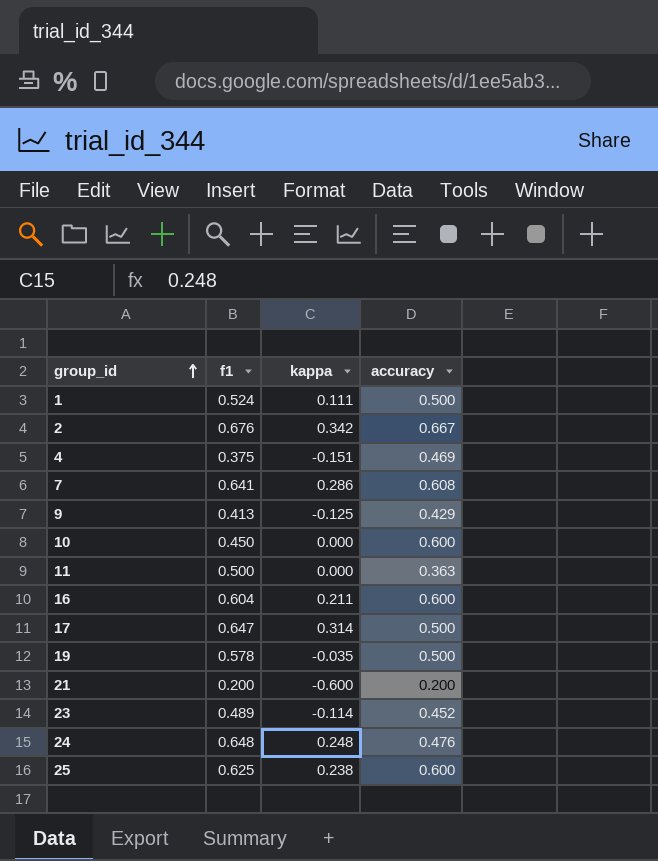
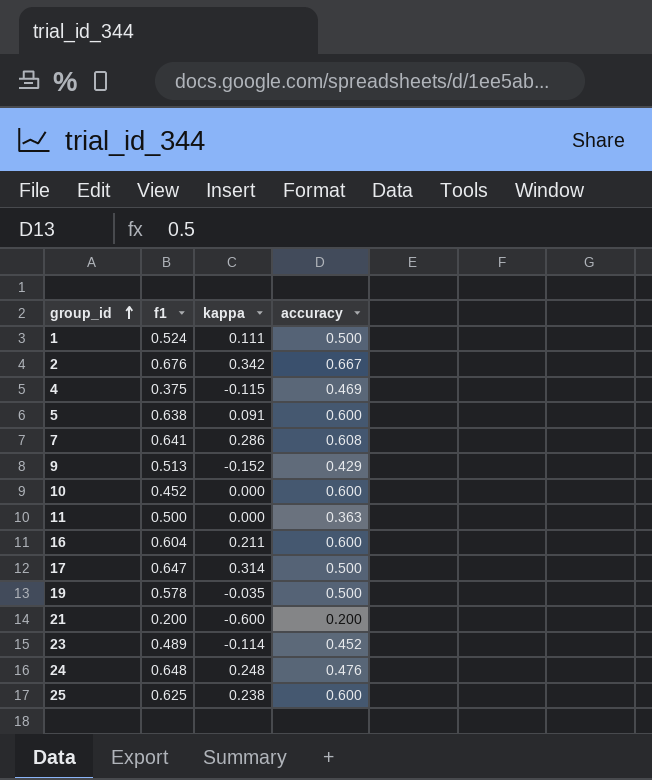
4 | kappa: -0.151 -> -0.115
row 5: none -> 0.638 | 0.091 | 0.600
9 | f1: 0.413 -> 0.513
9 | kappa: -0.125 -> -0.152
10 | f1: 0.450 -> 0.452

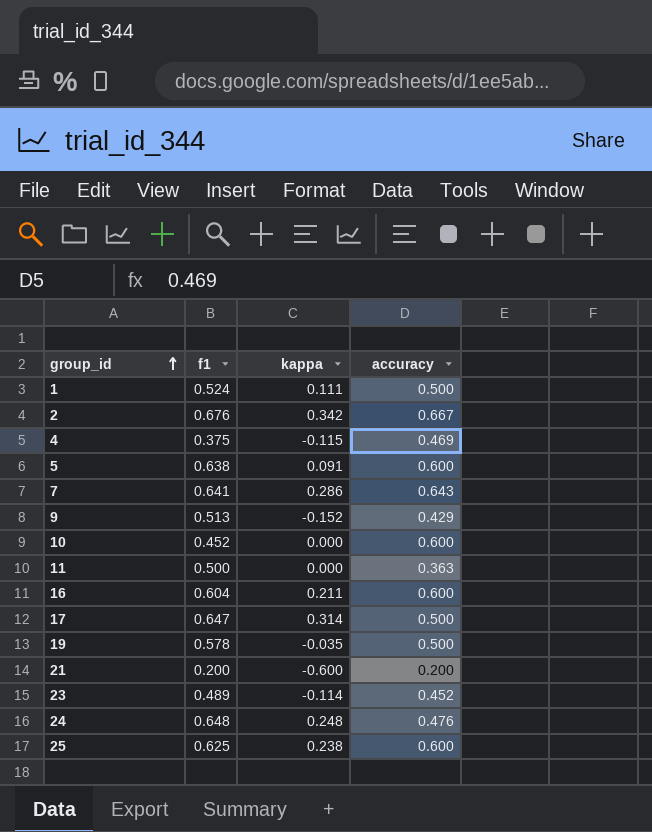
7 | accuracy: 0.608 -> 0.643

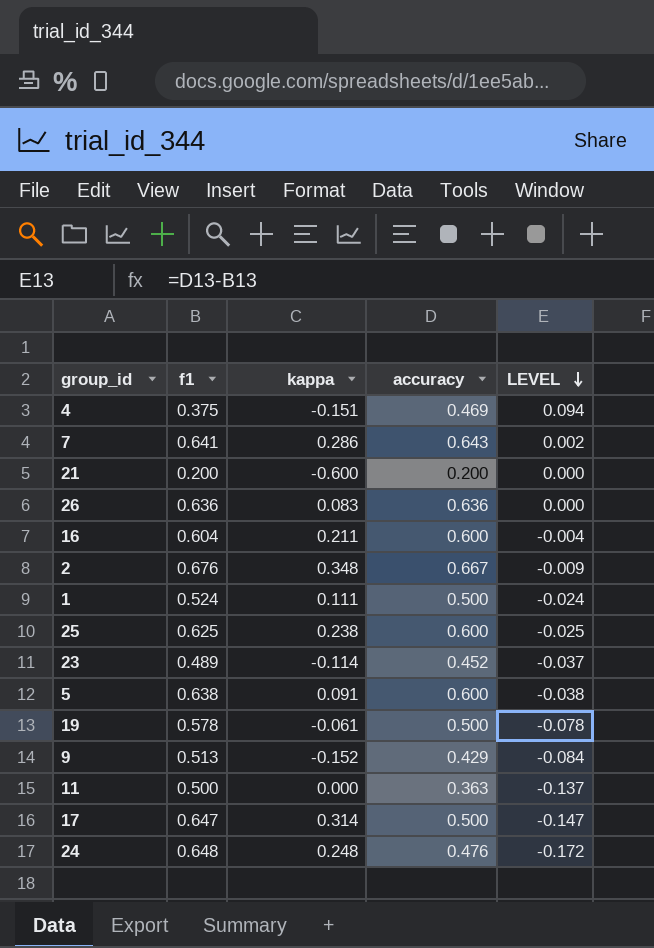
row order: group_id ascending -> LEVEL descending
column LEVEL | formula: none -> [accuracy] - [f1]
row 10: 0.452 | 0.000 | 0.600 -> none
4 | kappa: -0.115 -> -0.151
row 26: none -> 0.636 | 0.083 | 0.636 | 0.000
2 | kappa: 0.342 -> 0.348
19 | kappa: -0.035 -> -0.061

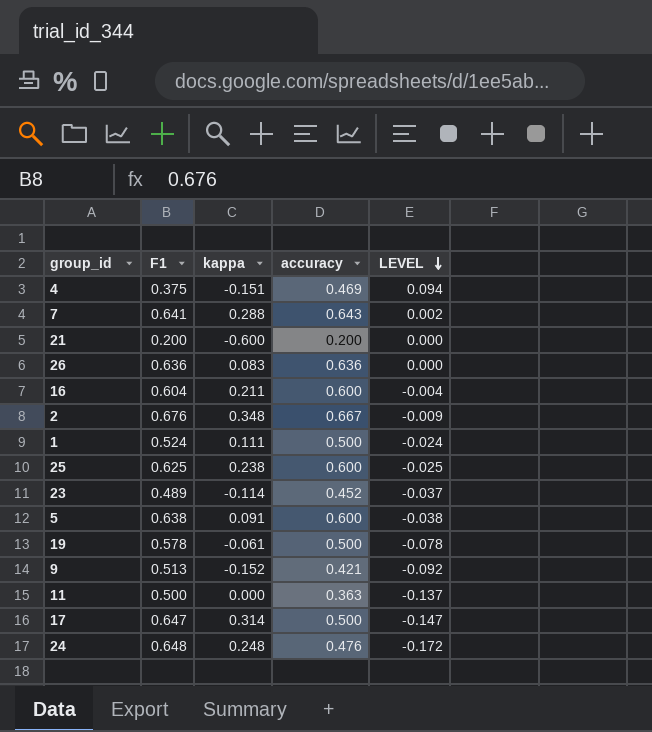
column name: f1 -> F1
7 | kappa: 0.286 -> 0.288
9 | accuracy: 0.429 -> 0.421
9 | LEVEL: -0.084 -> -0.092

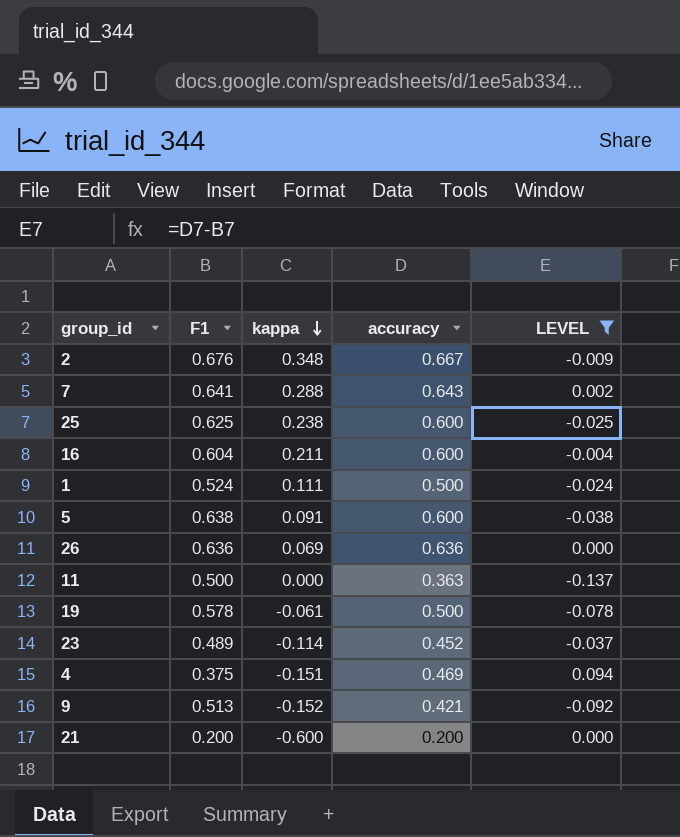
filter: none -> LEVEL >= -0.137
row order: LEVEL descending -> kappa descending
26 | kappa: 0.083 -> 0.069

